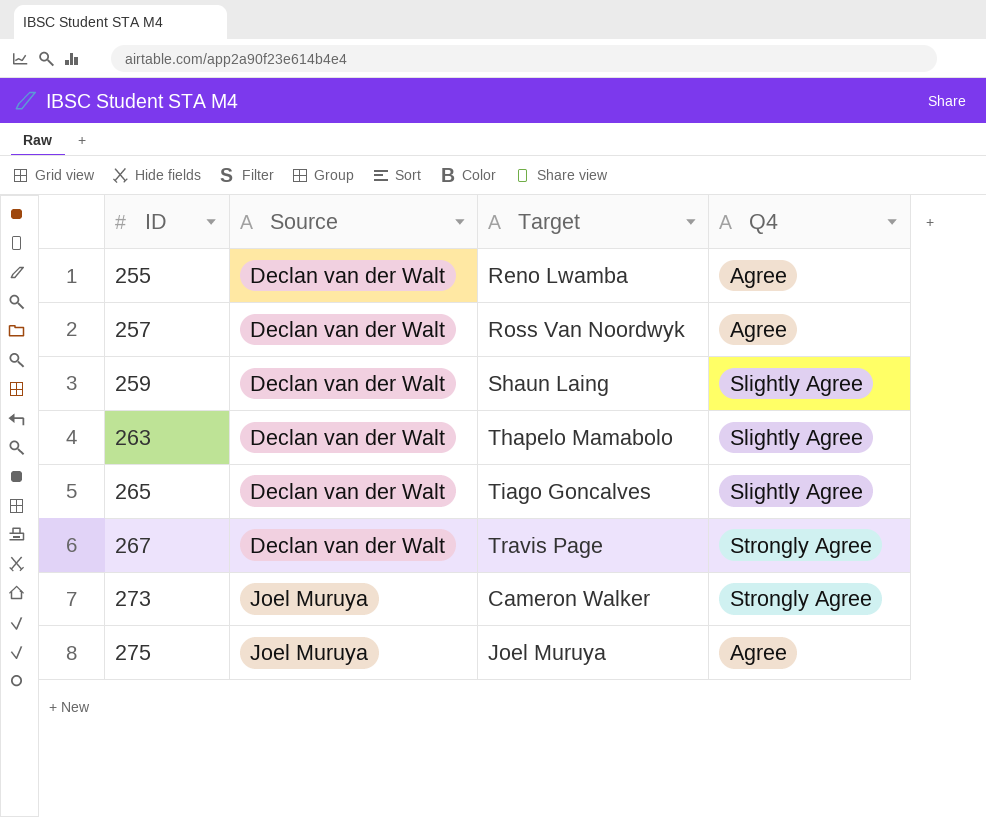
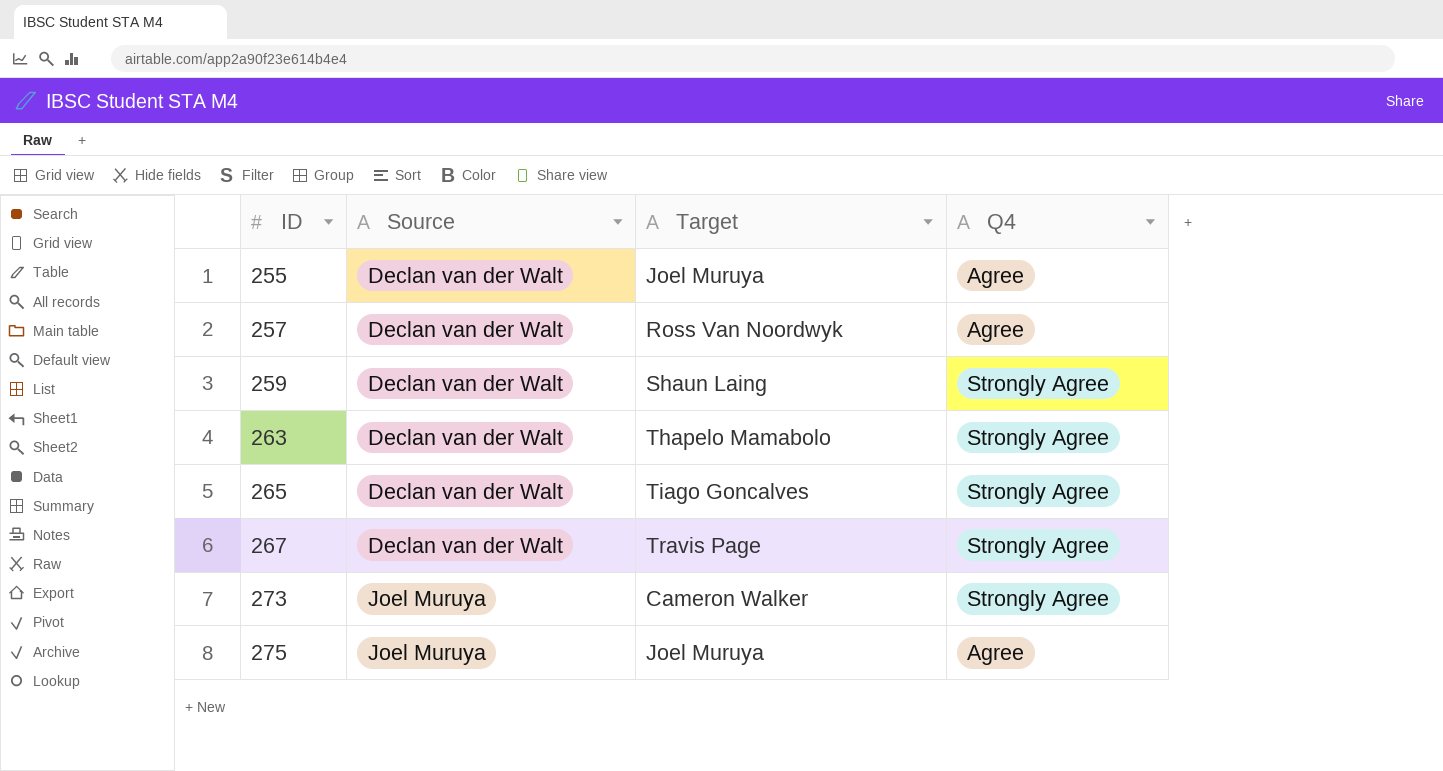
255 | Target: Reno Lwamba -> Joel Muruya
259 | Q4: Slightly Agree -> Strongly Agree
263 | Q4: Slightly Agree -> Strongly Agree
265 | Q4: Slightly Agree -> Strongly Agree

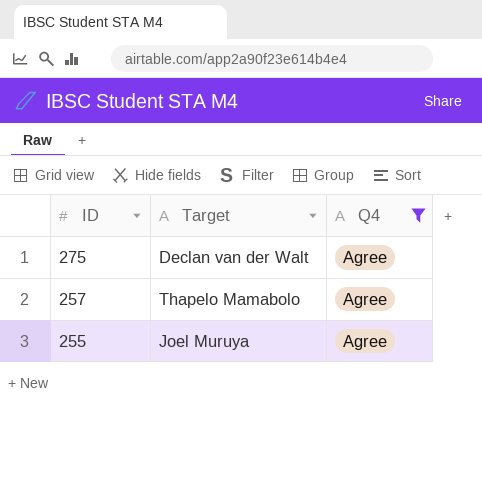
filter: none -> Q4 = Agree
row order: ID ascending -> ID descending
column Source | position: 2 -> none
275 | Target: Joel Muruya -> Declan van der Walt
257 | Target: Ross Van Noordwyk -> Thapelo Mamabolo

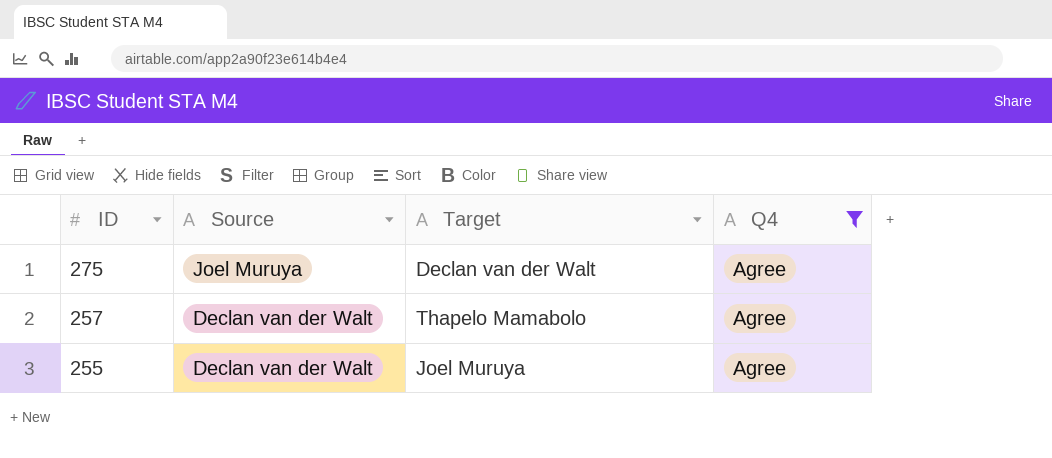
column Source | position: none -> 2

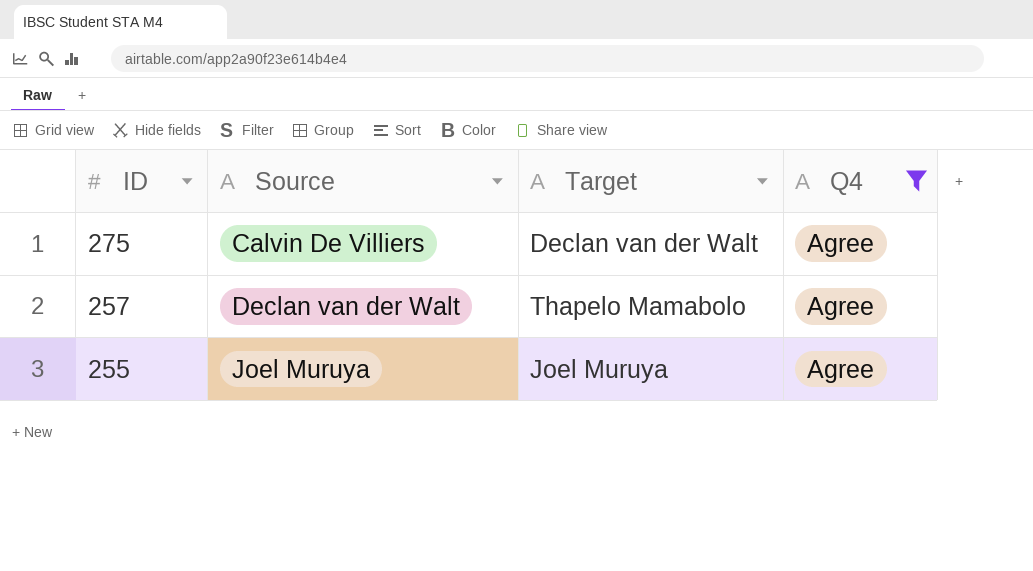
275 | Source: Joel Muruya -> Calvin De Villiers
255 | Source: Declan van der Walt -> Joel Muruya

